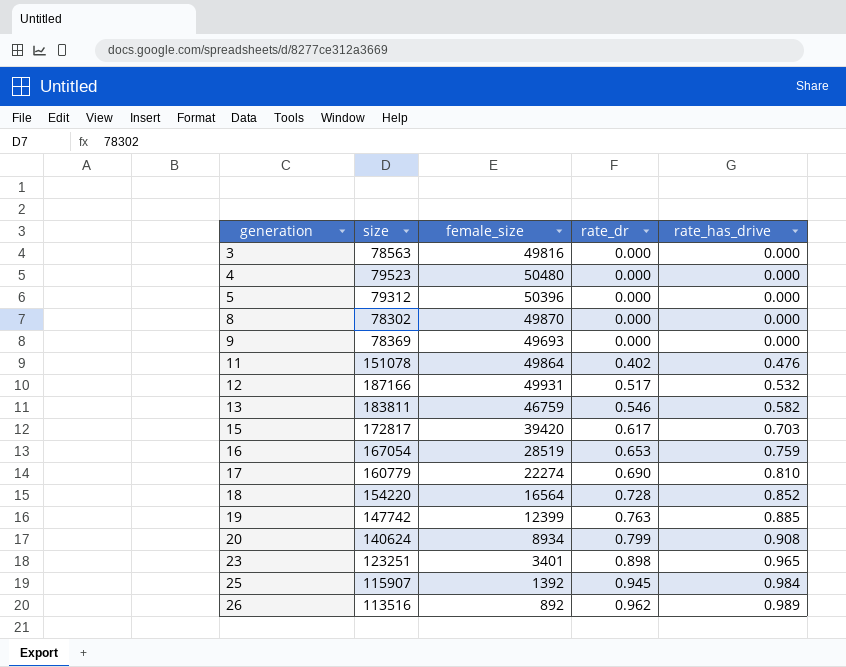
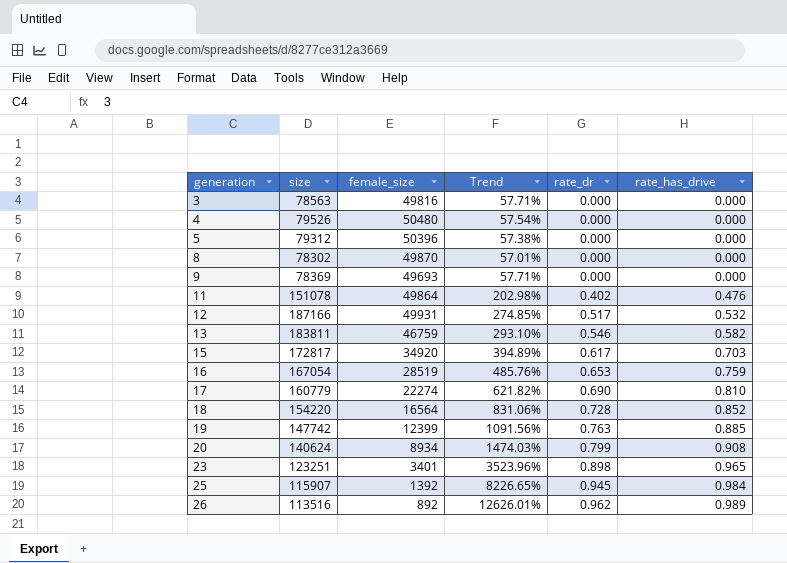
column Trend | formula: none -> ([size] - [female_size]) / [female_size]
4 | size: 79523 -> 79526
15 | female_size: 39420 -> 34920

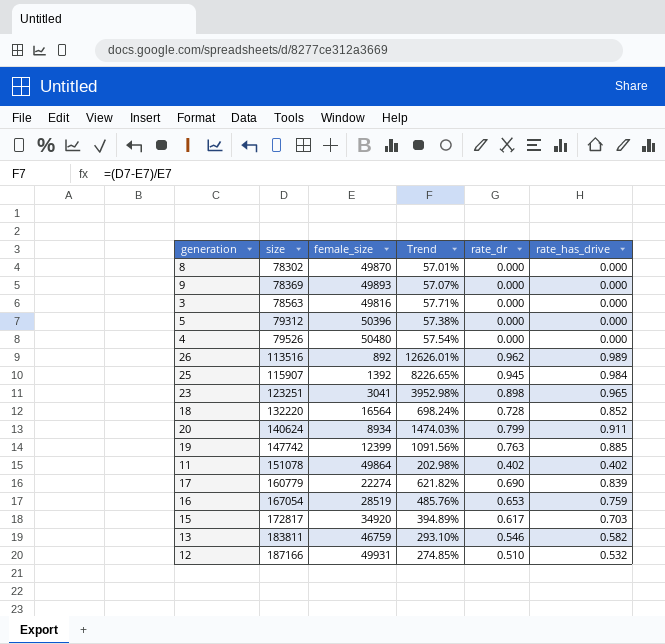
row order: generation ascending -> size ascending
9 | female_size: 49693 -> 49893
9 | Trend: 57.71% -> 57.07%
23 | female_size: 3401 -> 3041
23 | Trend: 3523.96% -> 3952.98%
18 | size: 154220 -> 132220
18 | Trend: 831.06% -> 698.24%
20 | rate_has_drive: 0.908 -> 0.911
11 | rate_has_drive: 0.476 -> 0.402
17 | rate_has_drive: 0.810 -> 0.839
12 | rate_dr: 0.517 -> 0.510

